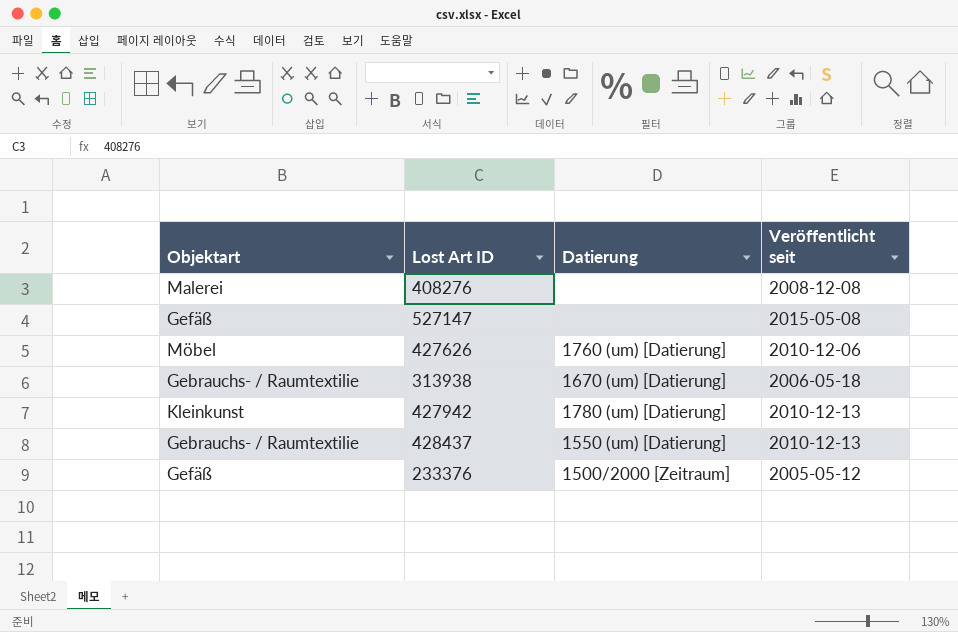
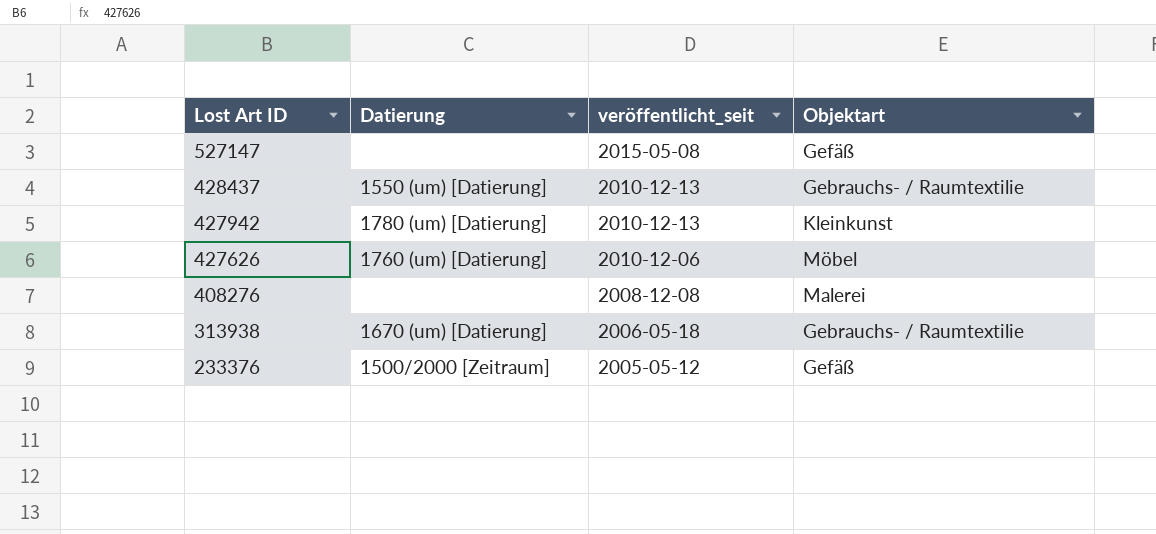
row order: none -> Lost Art ID descending
column name: Veröffentlicht seit -> veröffentlicht_seit
column Objektart | position: 1 -> 4

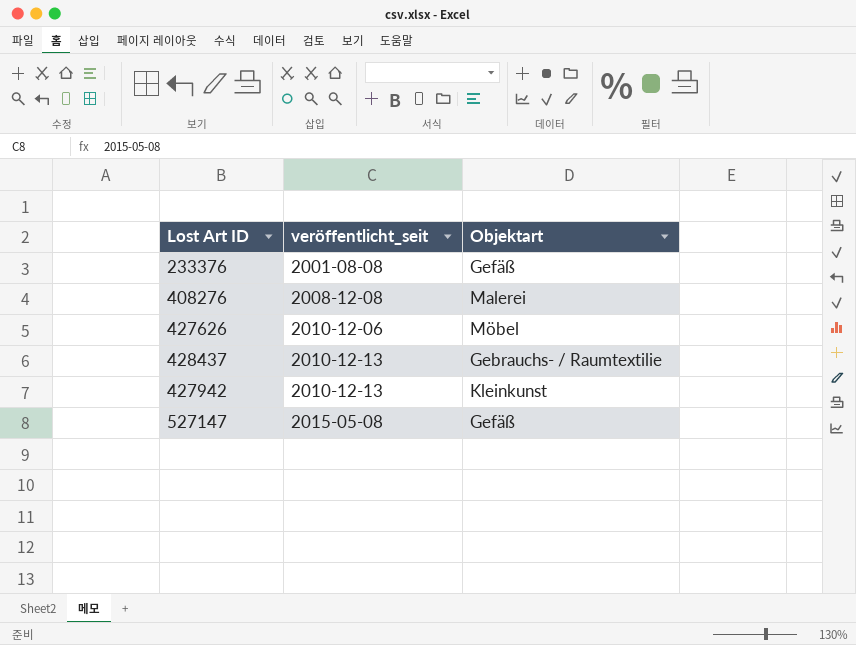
row order: Lost Art ID descending -> veröffentlicht_seit ascending
column Datierung | position: 2 -> none
row 313938: 1670 (um) [Datierung] | 2006-05-18 | Gebrauchs- / Raumtextilie -> none
233376 | veröffentlicht_seit: 2005-05-12 -> 2001-08-08

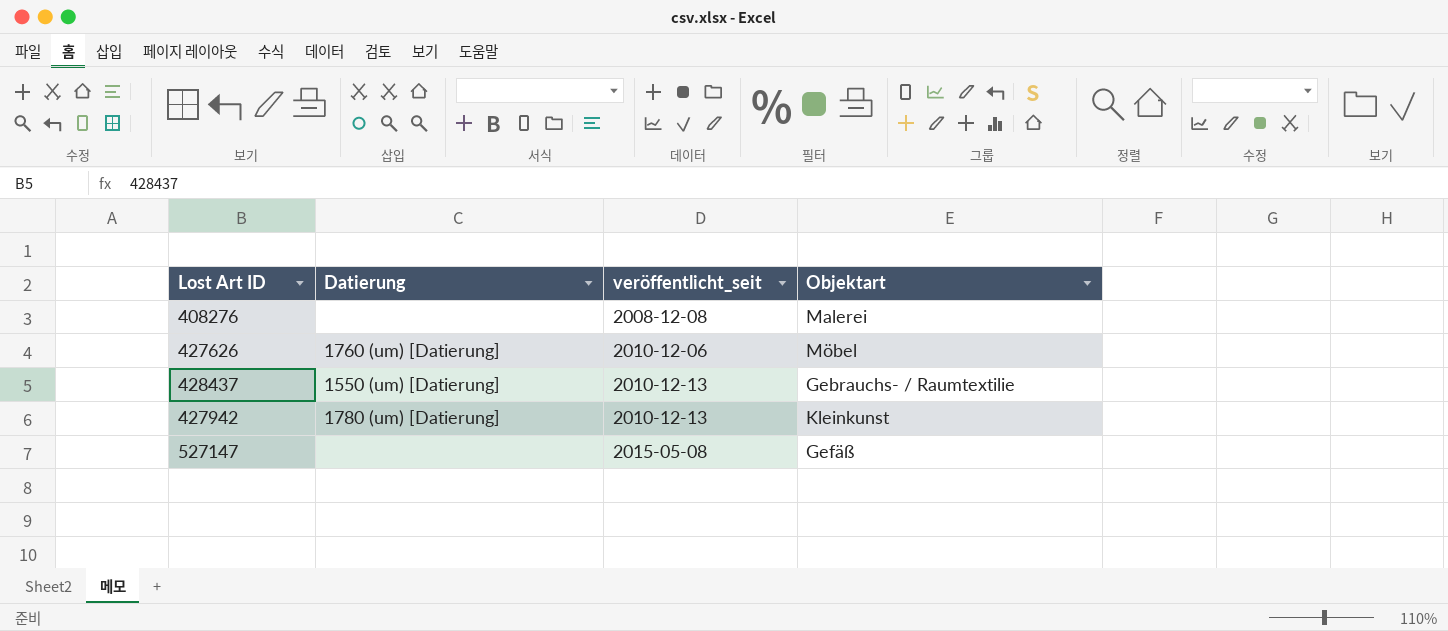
column Datierung | position: none -> 2
row 233376: 2001-08-08 | Gefäß -> none

